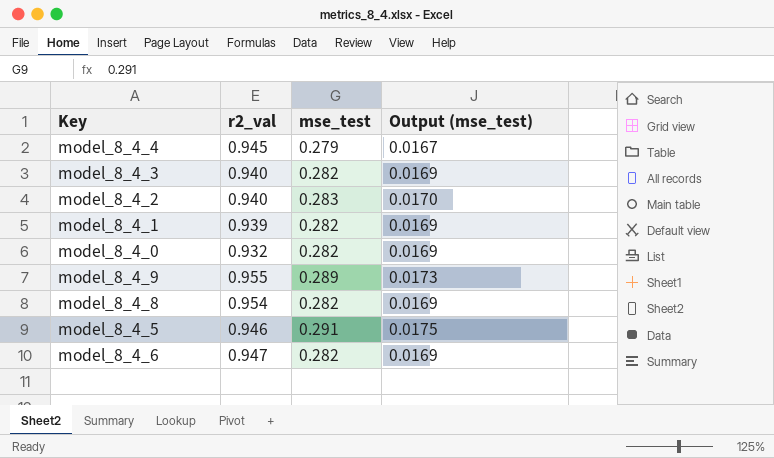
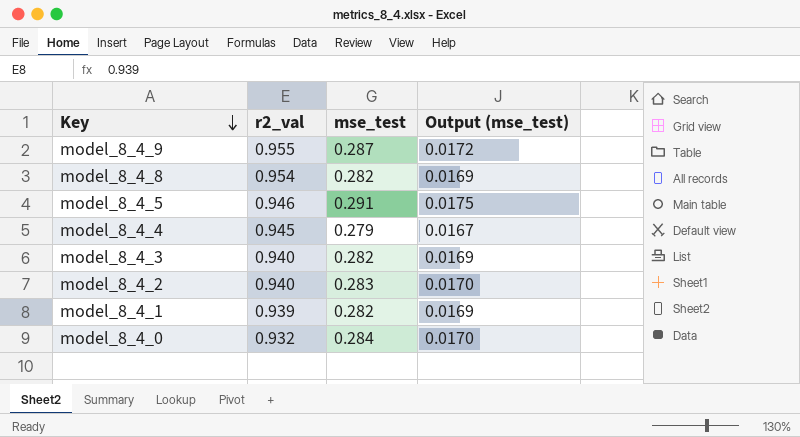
row order: none -> Key descending
row model_8_4_6: 0.947 | 0.282 | 0.0169 -> none
model_8_4_9 | mse_test: 0.289 -> 0.287
model_8_4_9 | Output (mse_test): 0.0173 -> 0.0172
model_8_4_0 | mse_test: 0.282 -> 0.284
model_8_4_0 | Output (mse_test): 0.0169 -> 0.0170

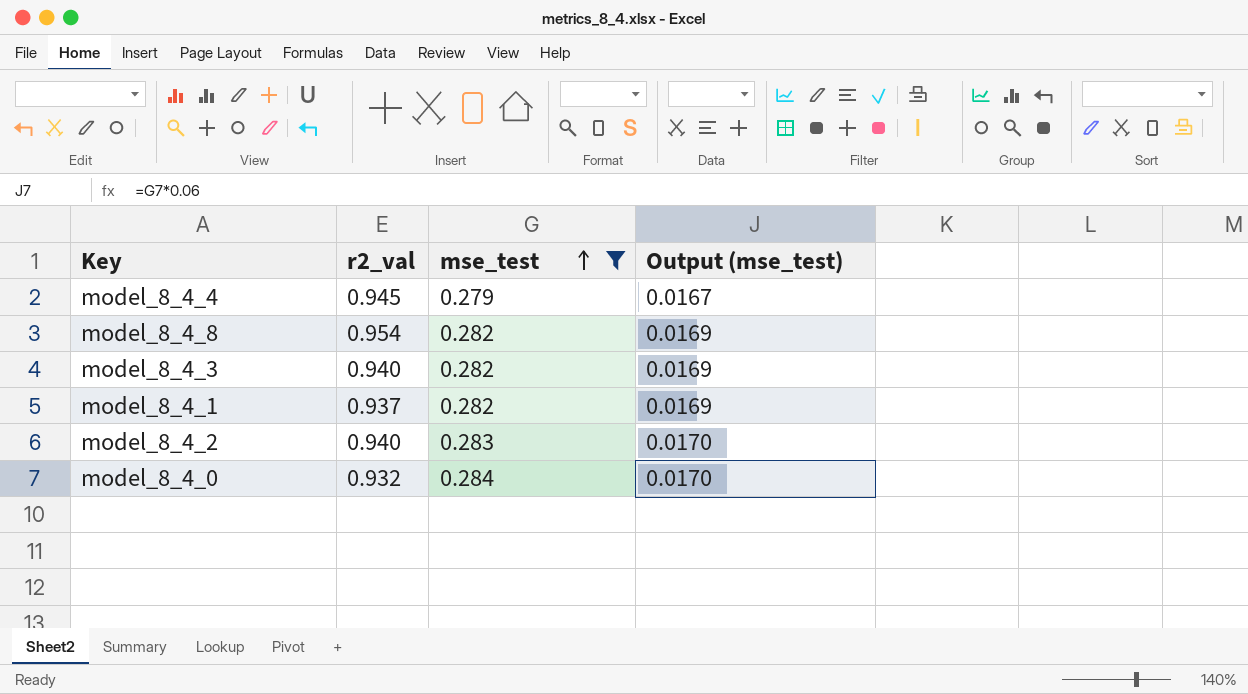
filter: none -> mse_test <= 0.284
row order: Key descending -> mse_test ascending
model_8_4_1 | r2_val: 0.939 -> 0.937

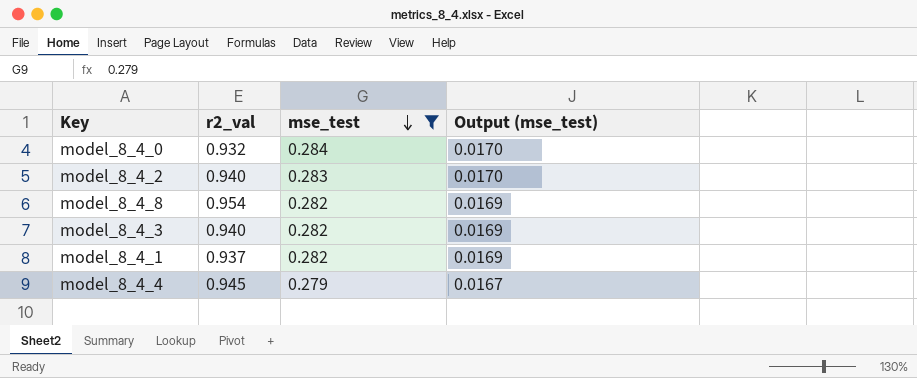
row order: mse_test ascending -> mse_test descending

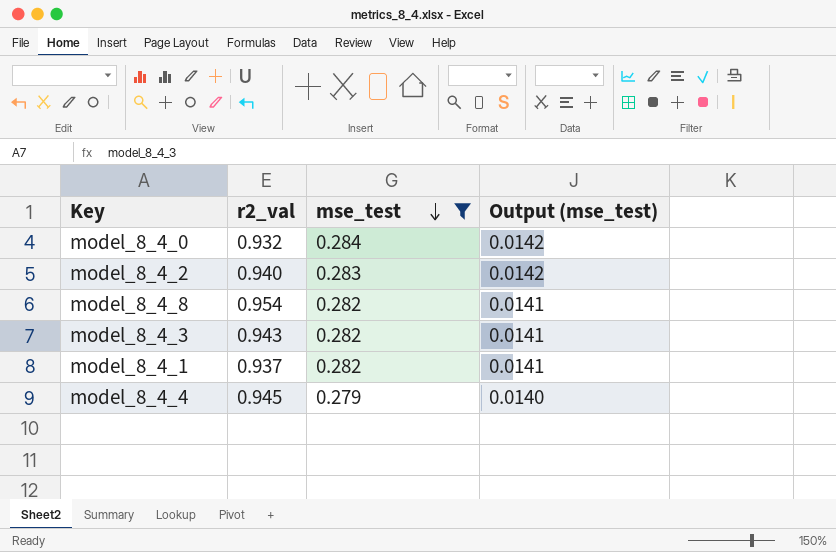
column Output (mse_test) | formula: [mse_test] * 0.06 -> [mse_test] * 0.05
model_8_4_3 | r2_val: 0.940 -> 0.943

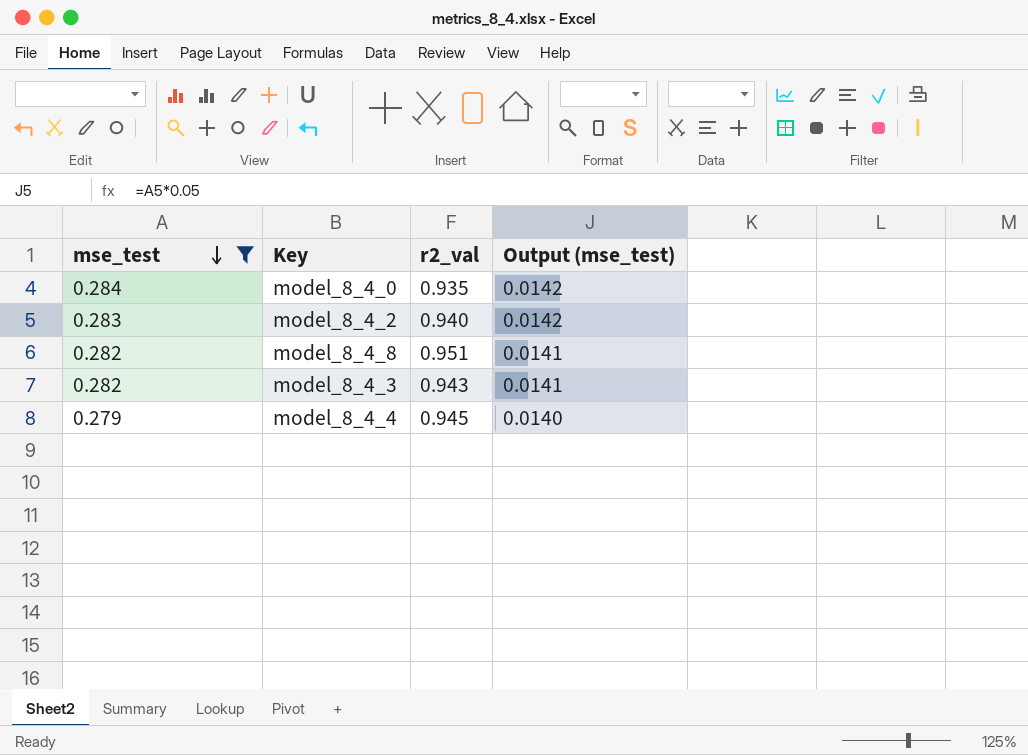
column mse_test | position: 3 -> 1
row model_8_4_1: 0.937 | 0.282 | 0.0141 -> none
model_8_4_0 | r2_val: 0.932 -> 0.935
model_8_4_8 | r2_val: 0.954 -> 0.951

